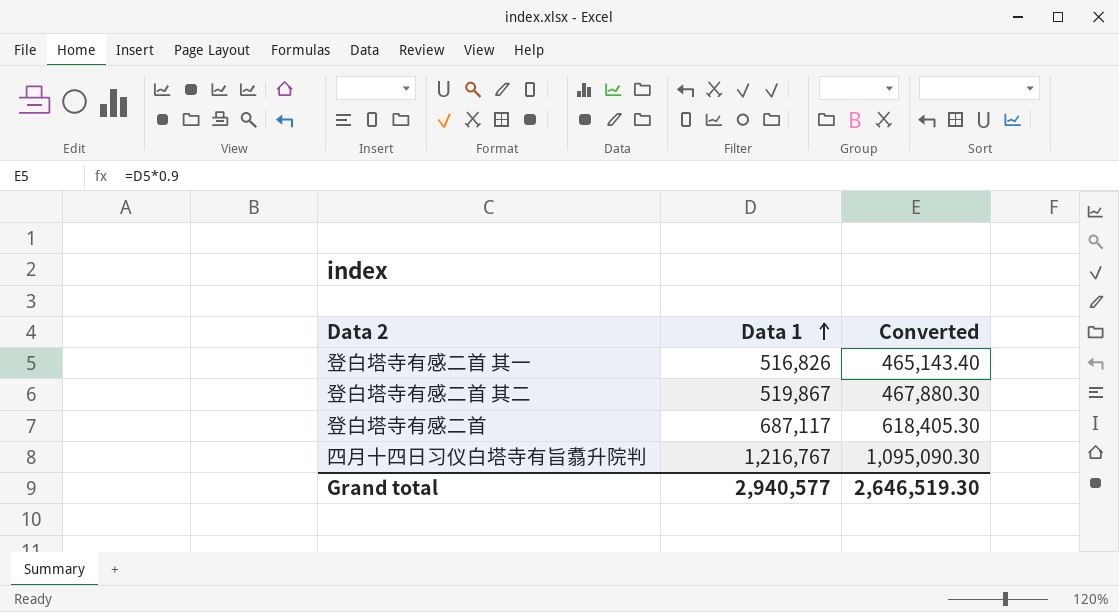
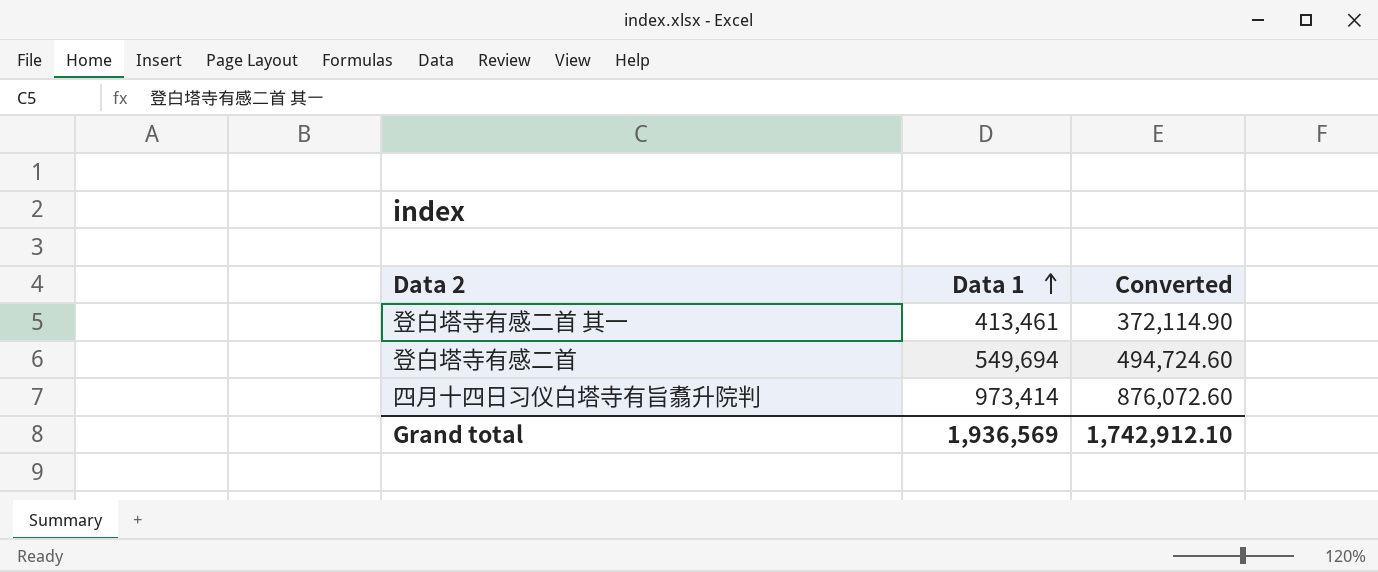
row 登白塔寺有感二首 其二: 519,867 | 467,880.30 -> none
登白塔寺有感二首 其一 | Data 1: 516,826 -> 413,461
登白塔寺有感二首 其一 | Converted: 465,143.40 -> 372,114.90
登白塔寺有感二首 | Data 1: 687,117 -> 549,694
登白塔寺有感二首 | Converted: 618,405.30 -> 494,724.60
四月十四日习仪白塔寺有旨翥升院判 | Data 1: 1,216,767 -> 973,414
四月十四日习仪白塔寺有旨翥升院判 | Converted: 1,095,090.30 -> 876,072.60
Grand total | Data 1: 2,940,577 -> 1,936,569
Grand total | Converted: 2,646,519.30 -> 1,742,912.10

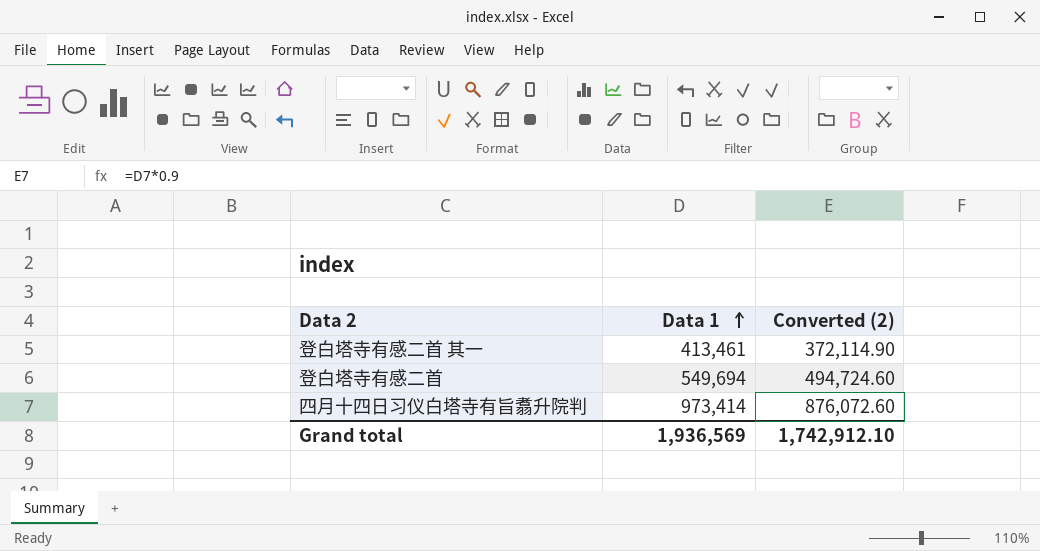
column name: Converted -> Converted (2)

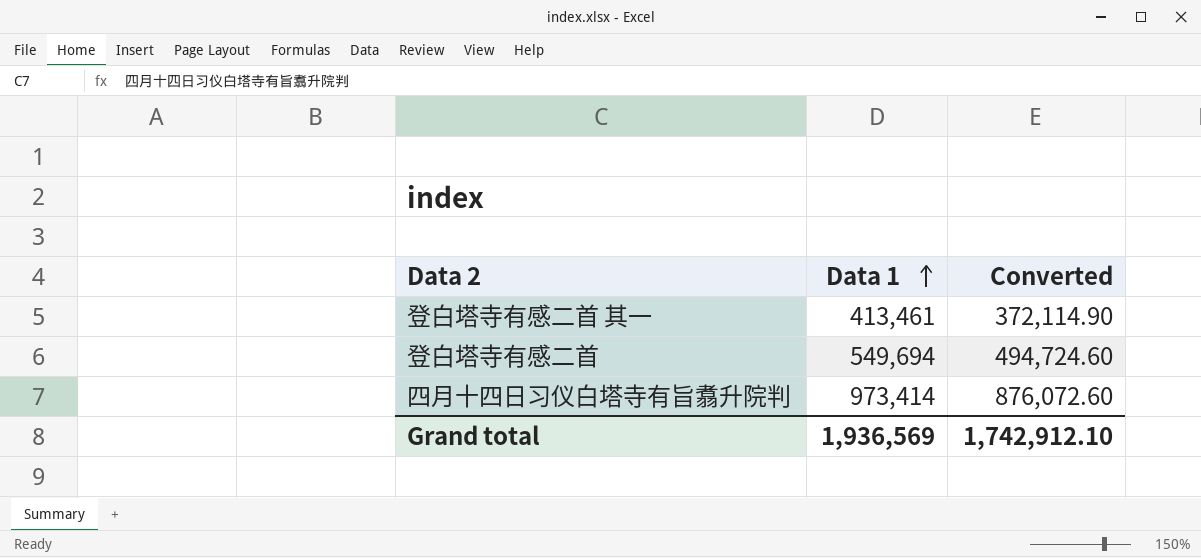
column name: Converted (2) -> Converted

